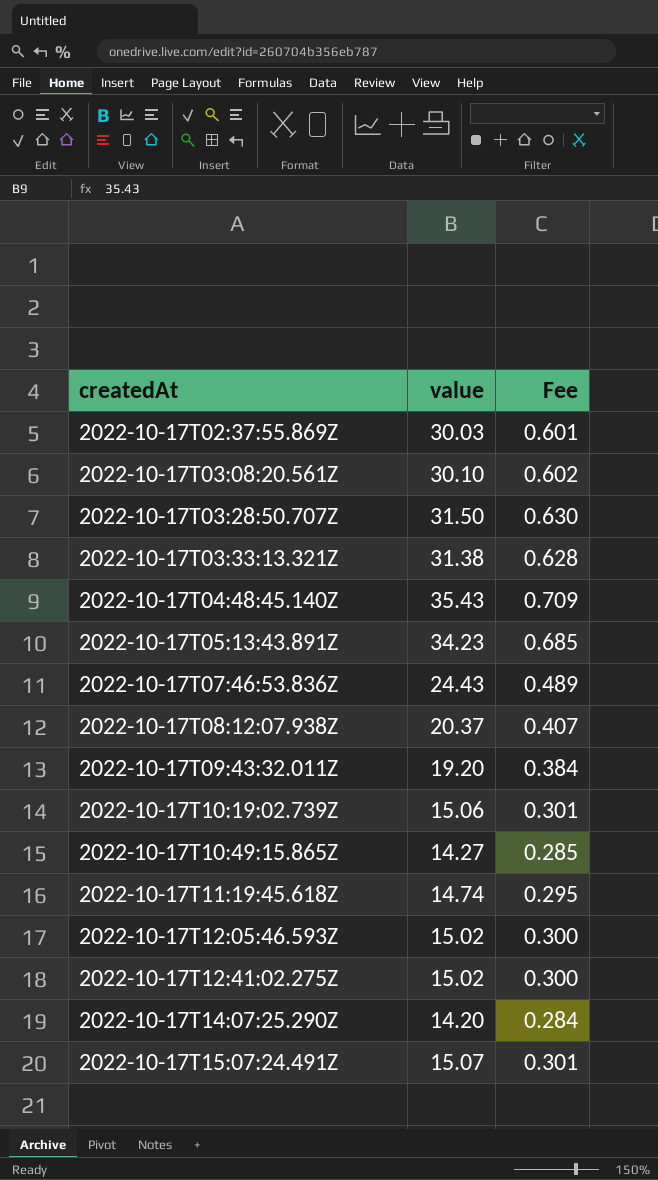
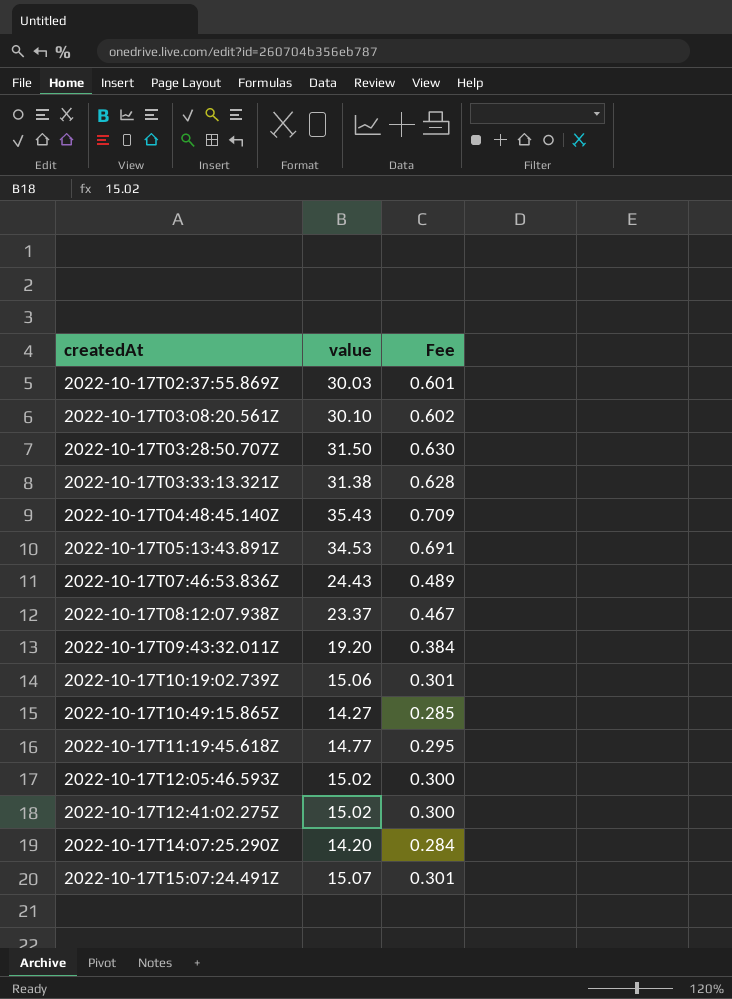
2022-10-17T05:13:43.891Z | value: 34.23 -> 34.53
2022-10-17T05:13:43.891Z | Fee: 0.685 -> 0.691
2022-10-17T08:12:07.938Z | value: 20.37 -> 23.37
2022-10-17T08:12:07.938Z | Fee: 0.407 -> 0.467
2022-10-17T11:19:45.618Z | value: 14.74 -> 14.77

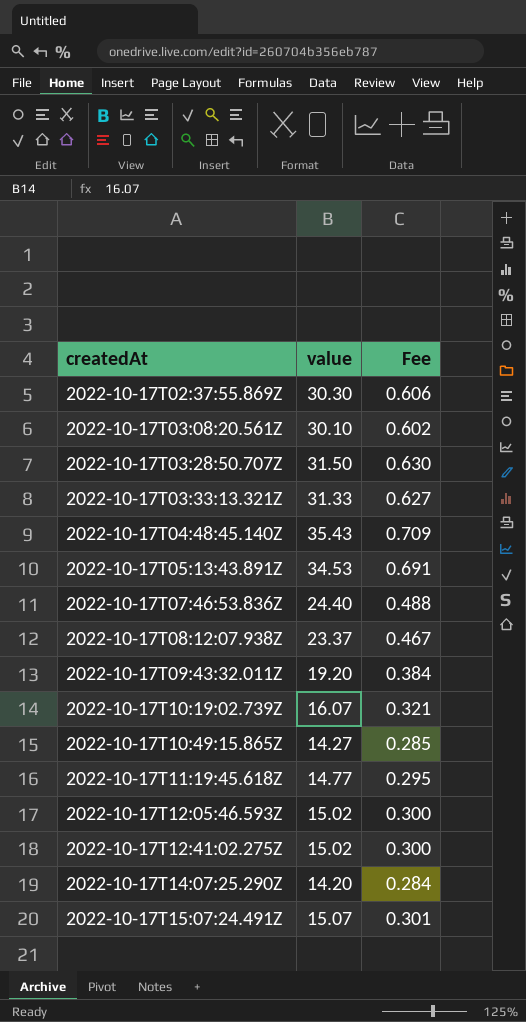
2022-10-17T02:37:55.869Z | value: 30.03 -> 30.30
2022-10-17T02:37:55.869Z | Fee: 0.601 -> 0.606
2022-10-17T03:33:13.321Z | value: 31.38 -> 31.33
2022-10-17T03:33:13.321Z | Fee: 0.628 -> 0.627
2022-10-17T07:46:53.836Z | value: 24.43 -> 24.40
2022-10-17T07:46:53.836Z | Fee: 0.489 -> 0.488
2022-10-17T10:19:02.739Z | value: 15.06 -> 16.07
2022-10-17T10:19:02.739Z | Fee: 0.301 -> 0.321

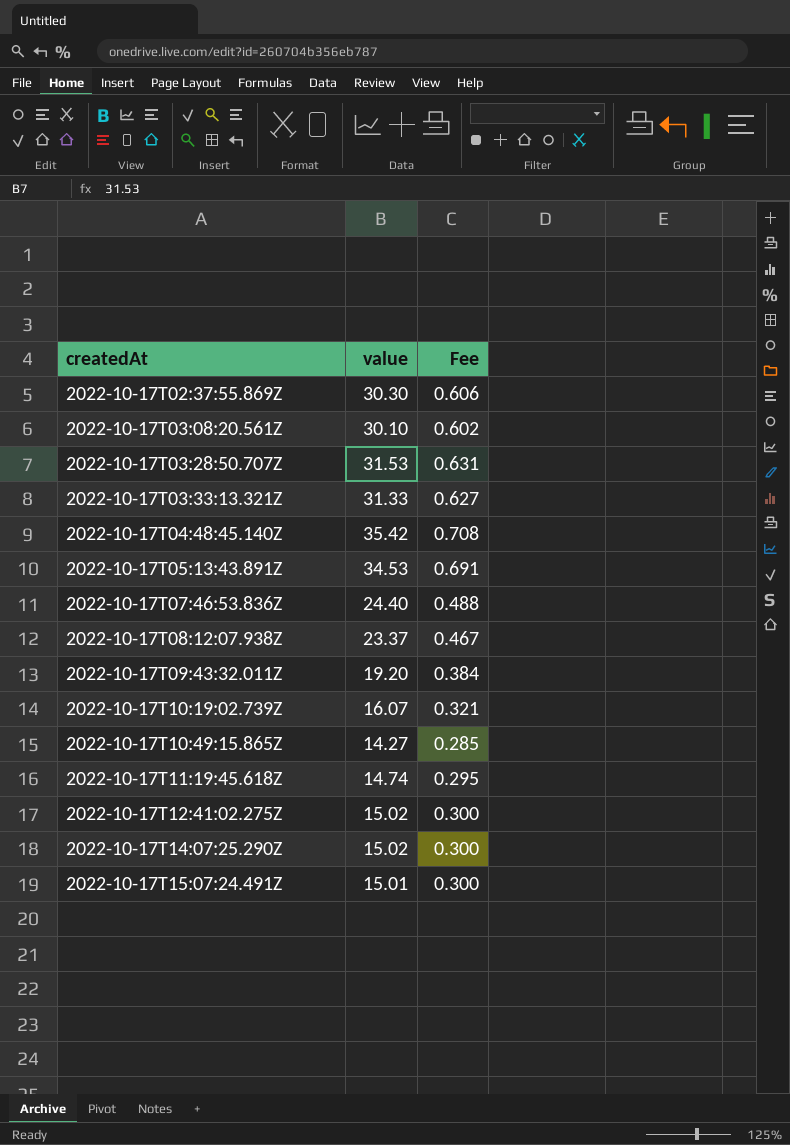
row 2022-10-17T12:05:46.593Z: 15.02 | 0.300 -> none
2022-10-17T03:28:50.707Z | value: 31.50 -> 31.53
2022-10-17T03:28:50.707Z | Fee: 0.630 -> 0.631
2022-10-17T04:48:45.140Z | value: 35.43 -> 35.42
2022-10-17T04:48:45.140Z | Fee: 0.709 -> 0.708
2022-10-17T11:19:45.618Z | value: 14.77 -> 14.74
2022-10-17T14:07:25.290Z | value: 14.20 -> 15.02
2022-10-17T14:07:25.290Z | Fee: 0.284 -> 0.300
2022-10-17T15:07:24.491Z | value: 15.07 -> 15.01
2022-10-17T15:07:24.491Z | Fee: 0.301 -> 0.300

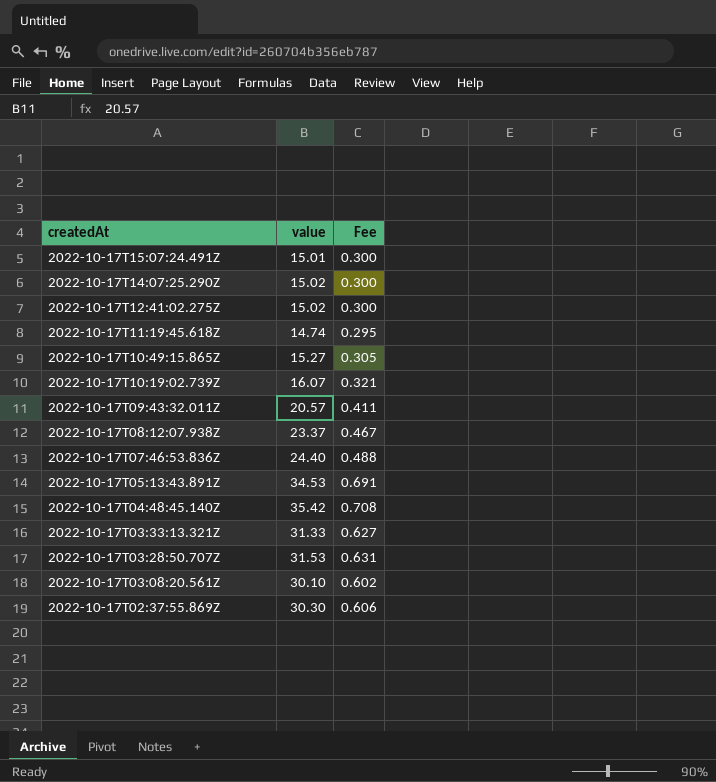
row order: createdAt ascending -> createdAt descending
2022-10-17T10:49:15.865Z | value: 14.27 -> 15.27
2022-10-17T10:49:15.865Z | Fee: 0.285 -> 0.305
2022-10-17T09:43:32.011Z | value: 19.20 -> 20.57
2022-10-17T09:43:32.011Z | Fee: 0.384 -> 0.411

